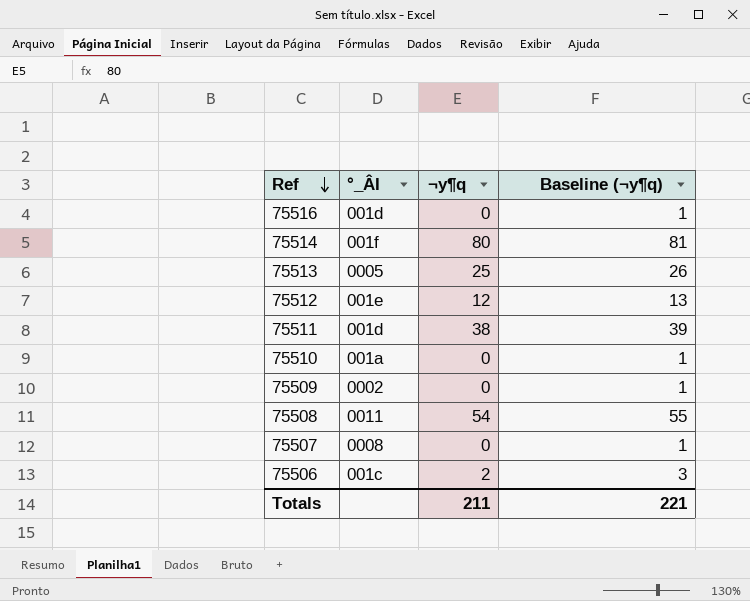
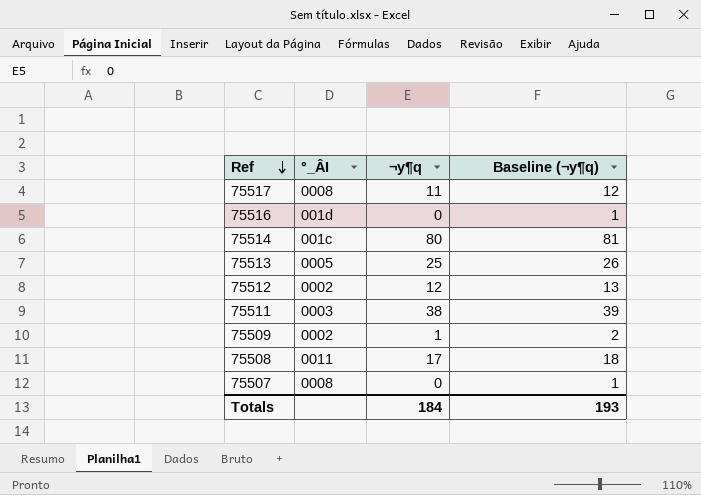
row 75510: 001a | 0 | 1 -> none
row 75506: 001c | 2 | 3 -> none
row 75517: none -> 0008 | 11 | 12
75514 | °_ÂI: 001f -> 001c
75512 | °_ÂI: 001e -> 0002
75511 | °_ÂI: 001d -> 0003
75509 | ¬y¶q: 0 -> 1
75509 | Baseline (¬y¶q): 1 -> 2
75508 | ¬y¶q: 54 -> 17
75508 | Baseline (¬y¶q): 55 -> 18
Totals | ¬y¶q: 211 -> 184
Totals | Baseline (¬y¶q): 221 -> 193

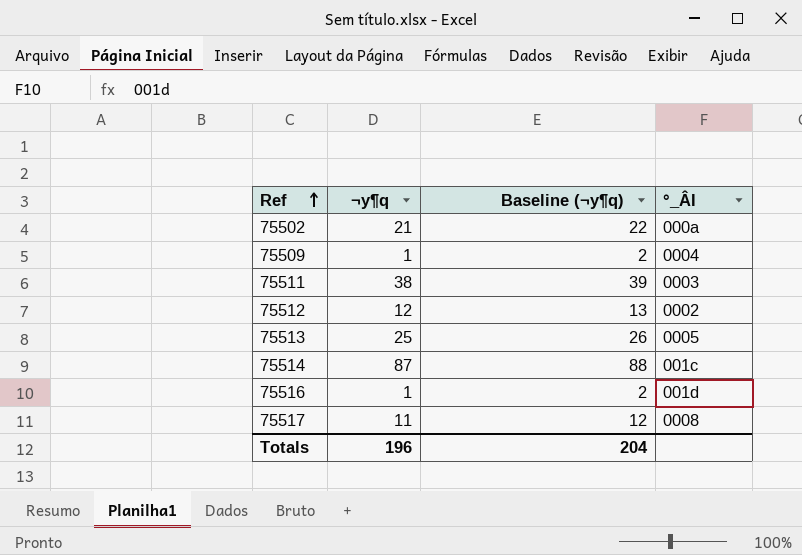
row order: Ref descending -> Ref ascending
column °_ÂI | position: 2 -> 4
row 75508: 0011 | 17 | 18 -> none
row 75507: 0008 | 0 | 1 -> none
row 75502: none -> 21 | 22 | 000a
75509 | °_ÂI: 0002 -> 0004
75514 | ¬y¶q: 80 -> 87
75514 | Baseline (¬y¶q): 81 -> 88
75516 | ¬y¶q: 0 -> 1
75516 | Baseline (¬y¶q): 1 -> 2
Totals | ¬y¶q: 184 -> 196
Totals | Baseline (¬y¶q): 193 -> 204

